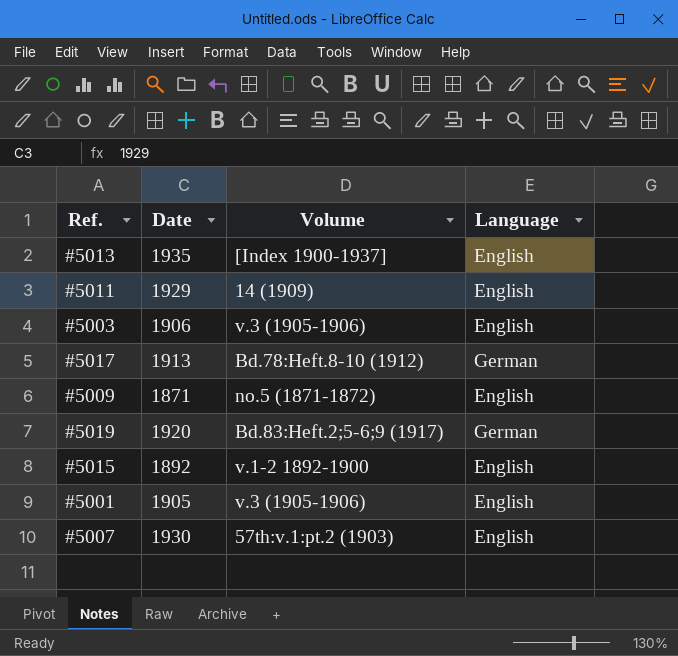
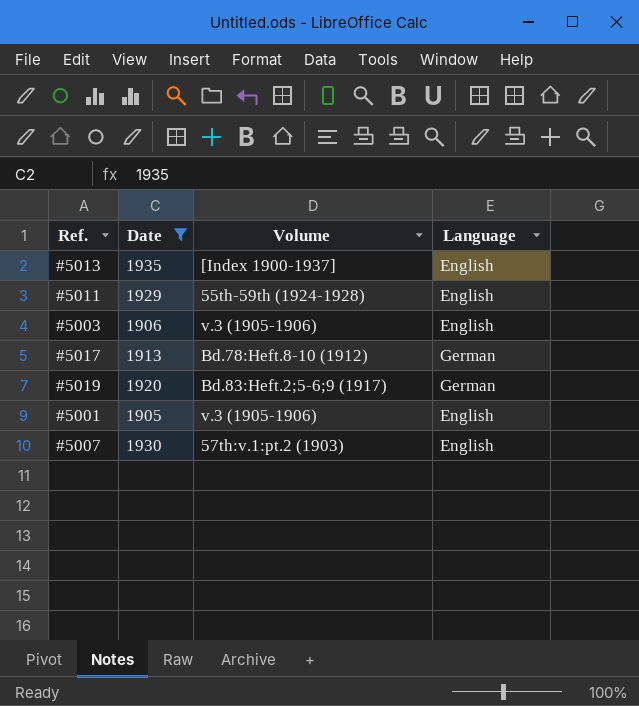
filter: none -> Date >= 1905
#5011 | Volume: 14 (1909) -> 55th-59th (1924-1928)

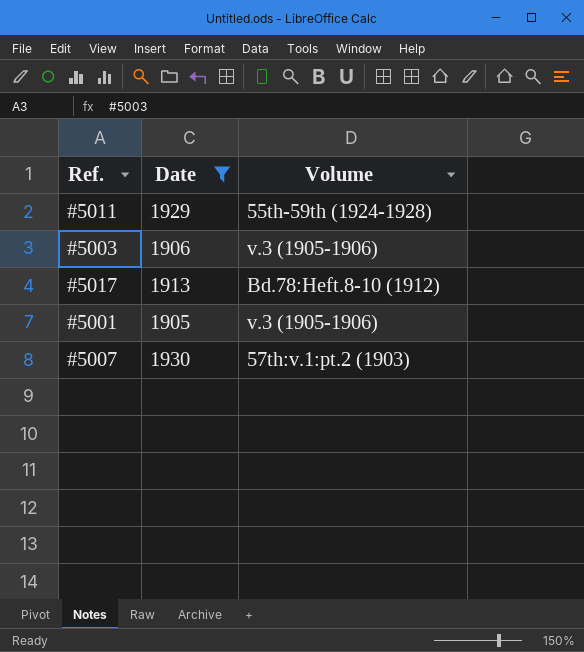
column Language | position: 4 -> none
row #5013: 1935 | [Index 1900-1937] | English -> none
row #5019: 1920 | Bd.83:Heft.2;5-6;9 (1917) | German -> none

